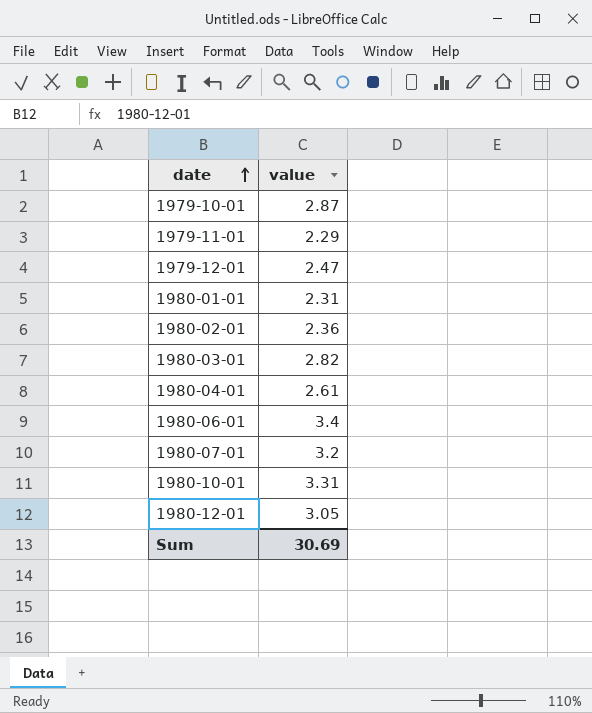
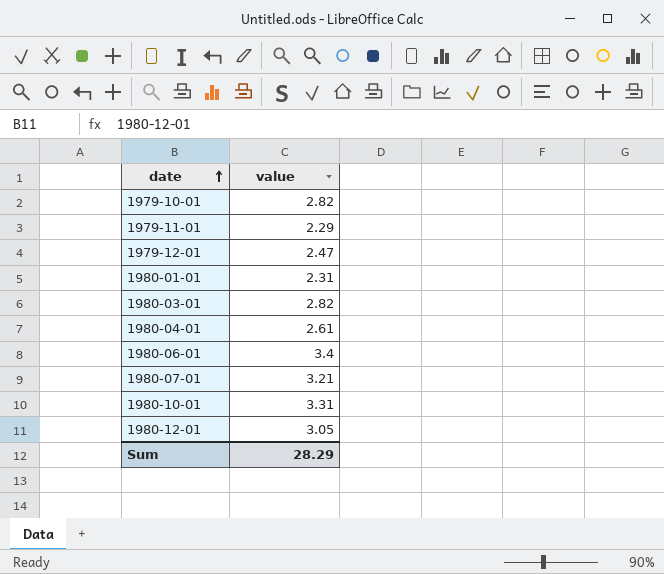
row 1980-02-01: 2.36 -> none
1979-10-01 | value: 2.87 -> 2.82
1980-07-01 | value: 3.2 -> 3.21
Sum | value: 30.69 -> 28.29

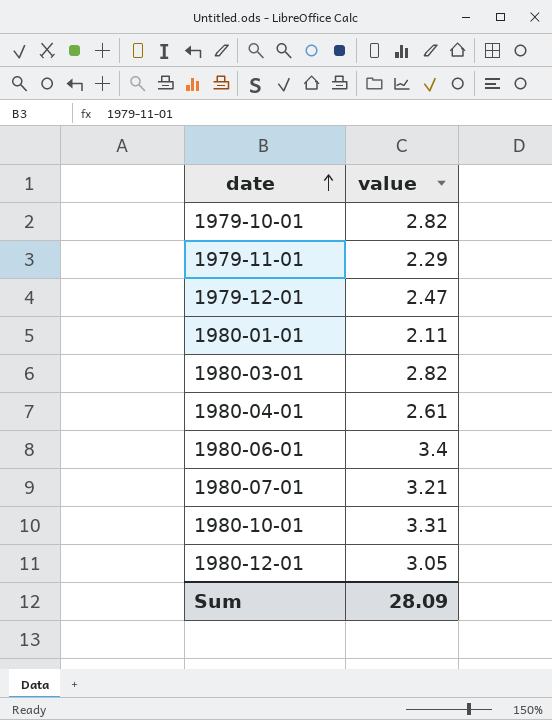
1980-01-01 | value: 2.31 -> 2.11
Sum | value: 28.29 -> 28.09

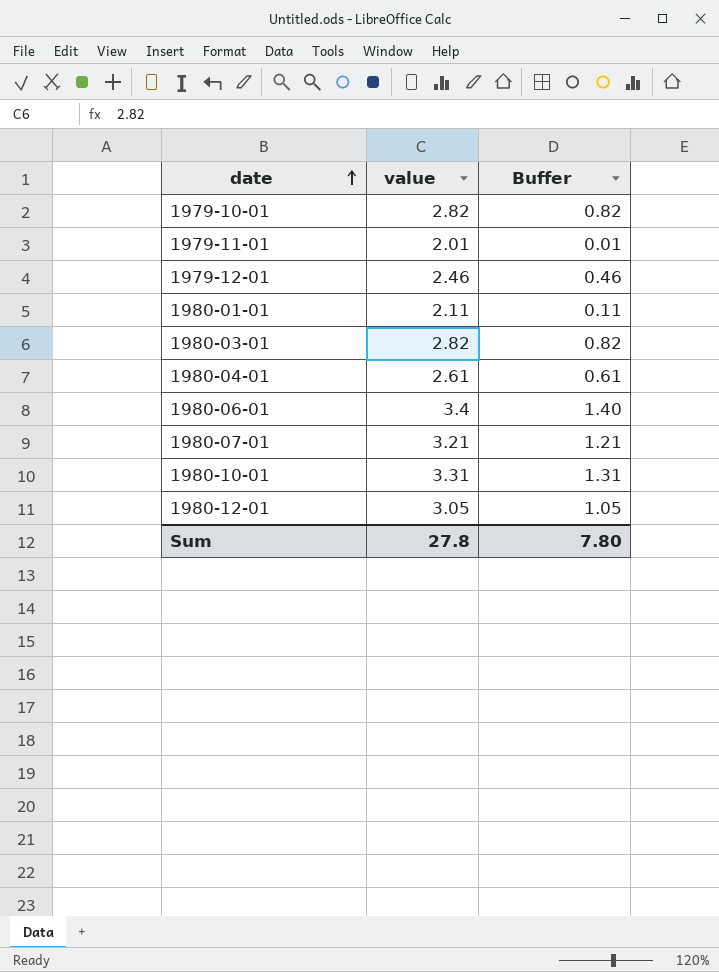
column Buffer | formula: none -> [value] - 2
1979-11-01 | value: 2.29 -> 2.01
1979-12-01 | value: 2.47 -> 2.46
Sum | value: 28.09 -> 27.8

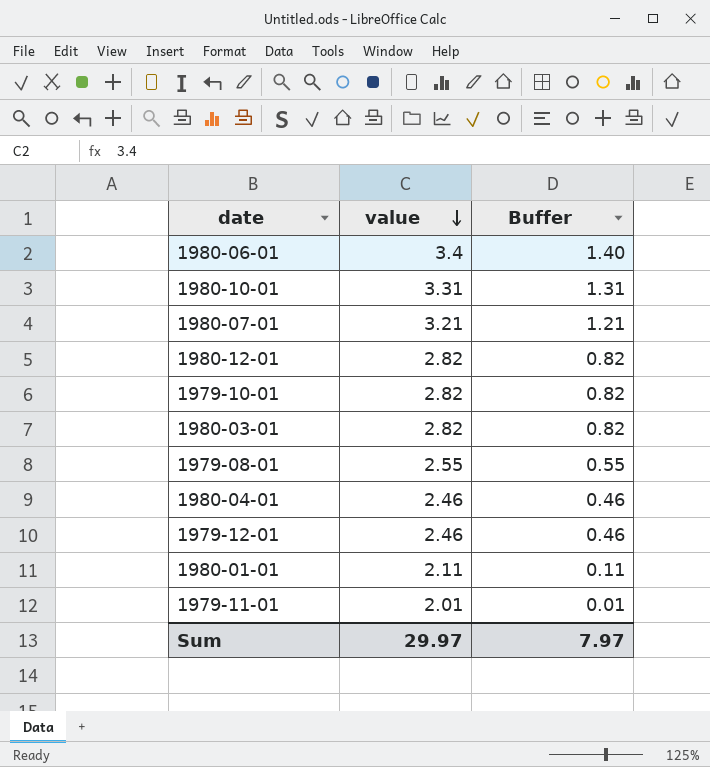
row order: date ascending -> value descending
1980-12-01 | value: 3.05 -> 2.82
1980-12-01 | Buffer: 1.05 -> 0.82
row 1979-08-01: none -> 2.55 | 0.55
1980-04-01 | value: 2.61 -> 2.46
1980-04-01 | Buffer: 0.61 -> 0.46
Sum | value: 27.8 -> 29.97
Sum | Buffer: 7.80 -> 7.97

